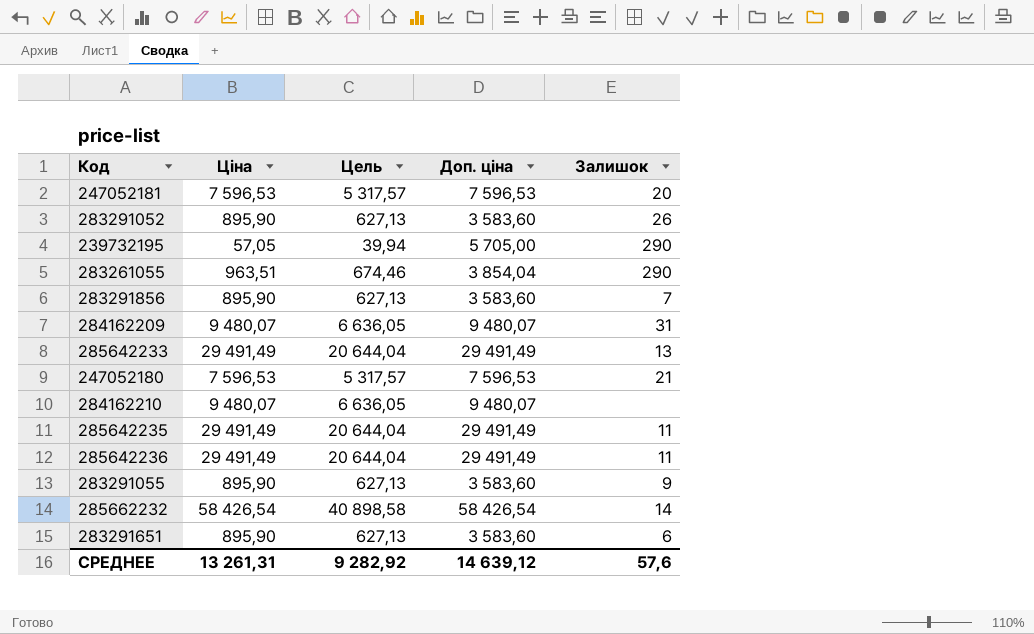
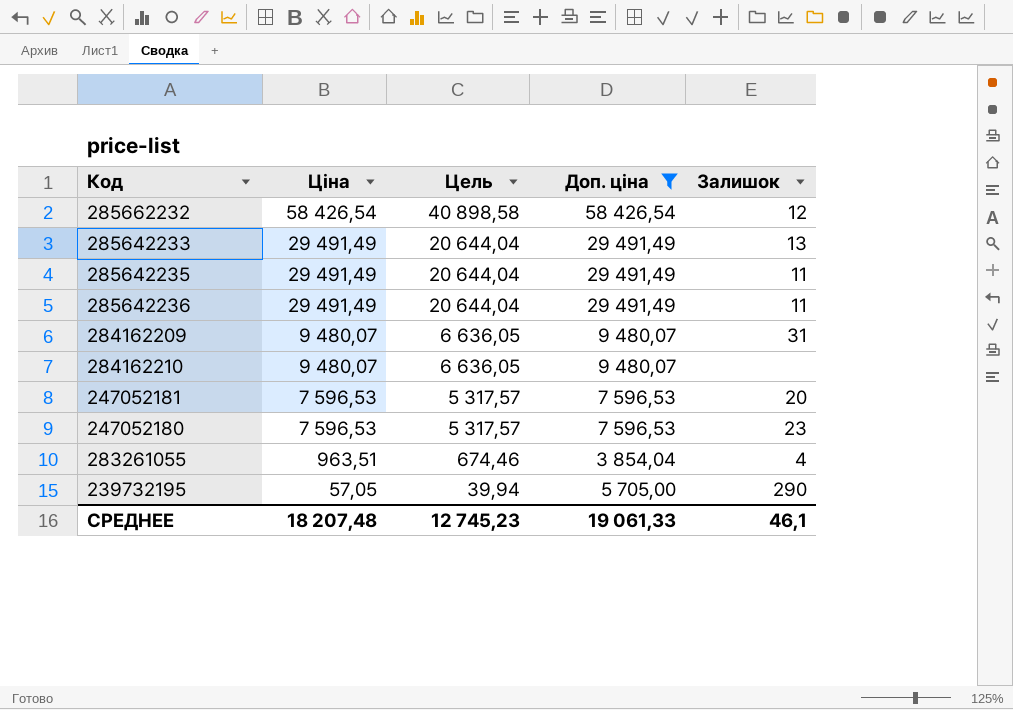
filter: none -> Доп. ціна != 3 583,60
row order: none -> Ціна descending
285662232 | Залишок: 14 -> 12
247052180 | Залишок: 21 -> 23
283261055 | Залишок: 290 -> 4
СРЕДНЕЕ | Ціна: 13 261,31 -> 18 207,48
СРЕДНЕЕ | Цель: 9 282,92 -> 12 745,23
СРЕДНЕЕ | Доп. ціна: 14 639,12 -> 19 061,33
СРЕДНЕЕ | Залишок: 57,6 -> 46,1

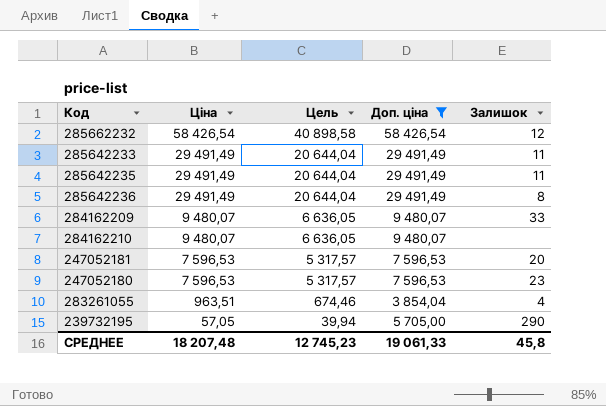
285642233 | Залишок: 13 -> 11
285642236 | Залишок: 11 -> 8
284162209 | Залишок: 31 -> 33
СРЕДНЕЕ | Залишок: 46,1 -> 45,8

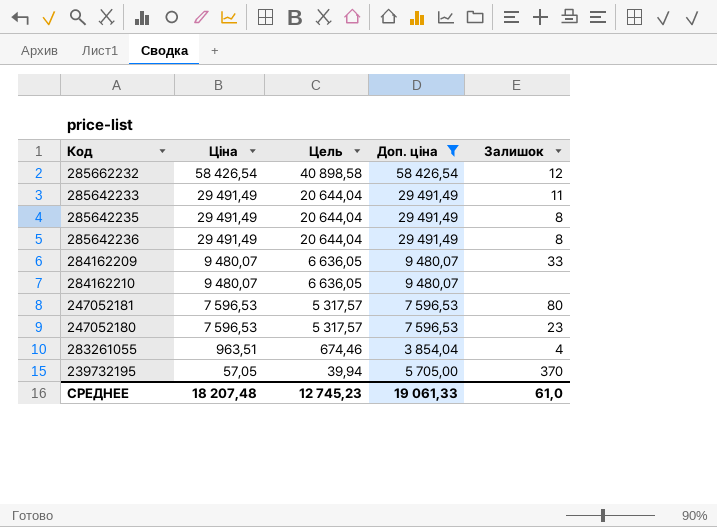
285642235 | Залишок: 11 -> 8
247052181 | Залишок: 20 -> 80
239732195 | Залишок: 290 -> 370
СРЕДНЕЕ | Залишок: 45,8 -> 61,0

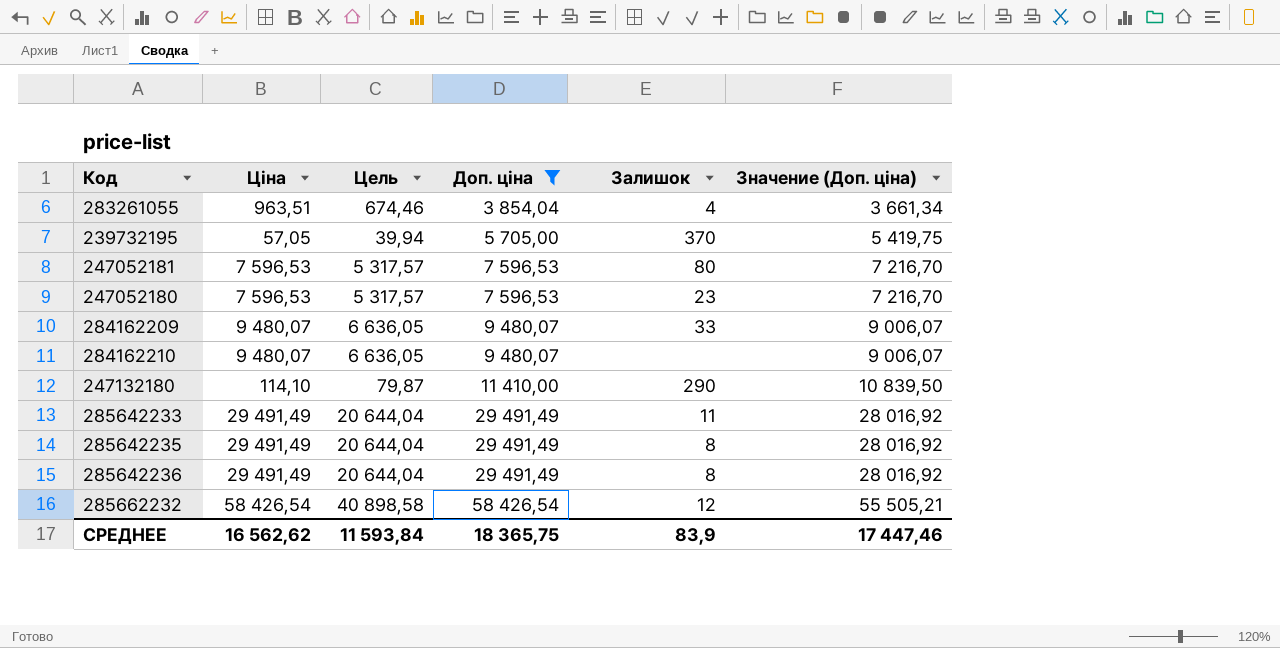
row order: Ціна descending -> Доп. ціна ascending
column Значение (Доп. ціна) | formula: none -> [Доп. ціна] * 0,95
row 247132180: none -> 114,10 | 79,87 | 11 410,00 | 290 | 10 839,50
СРЕДНЕЕ | Ціна: 18 207,48 -> 16 562,62
СРЕДНЕЕ | Цель: 12 745,23 -> 11 593,84
СРЕДНЕЕ | Доп. ціна: 19 061,33 -> 18 365,75
СРЕДНЕЕ | Залишок: 61,0 -> 83,9

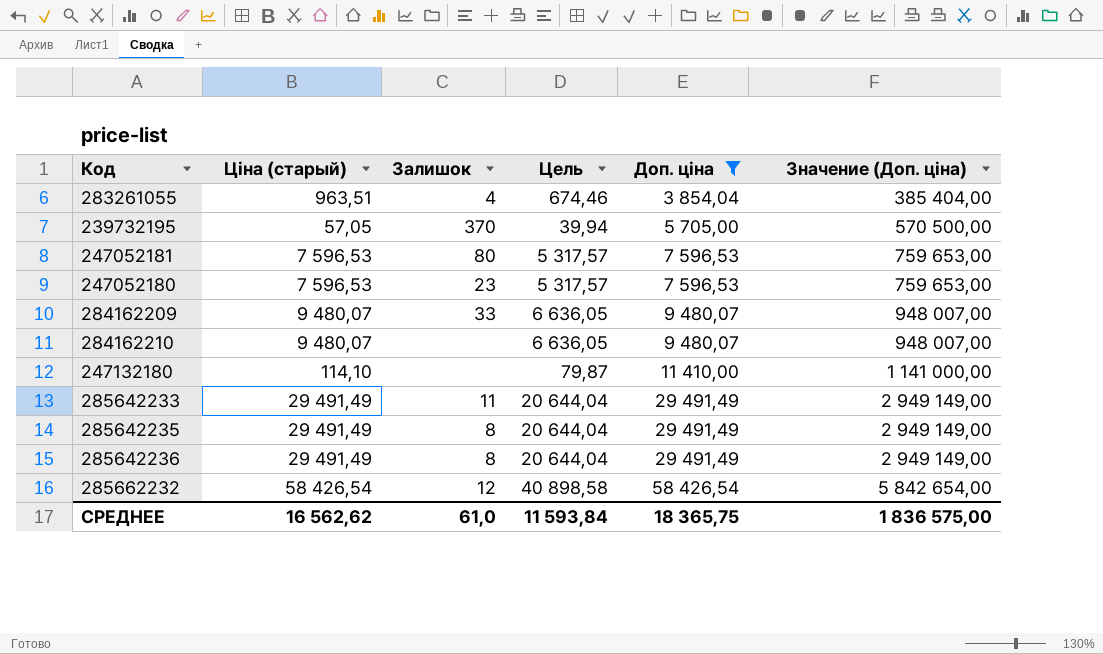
column name: Ціна -> Ціна (старый)
column Залишок | position: 5 -> 3
column Значение (Доп. ціна) | formula: [Доп. ціна] * 0,95 -> [Доп. ціна] * 100
247132180 | Залишок: 290 -> none
СРЕДНЕЕ | Залишок: 83,9 -> 61,0
СРЕДНЕЕ | Значение (Доп. ціна): 17 447,46 -> 1 836 575,00

